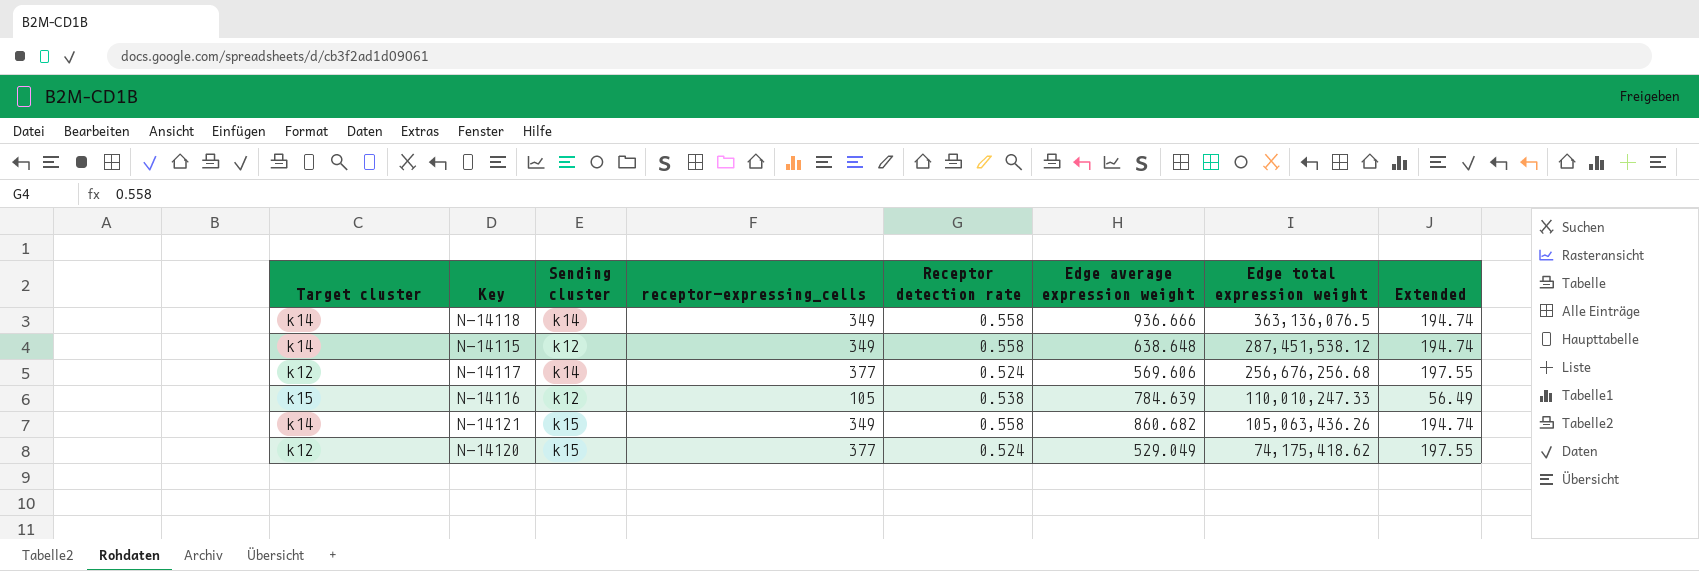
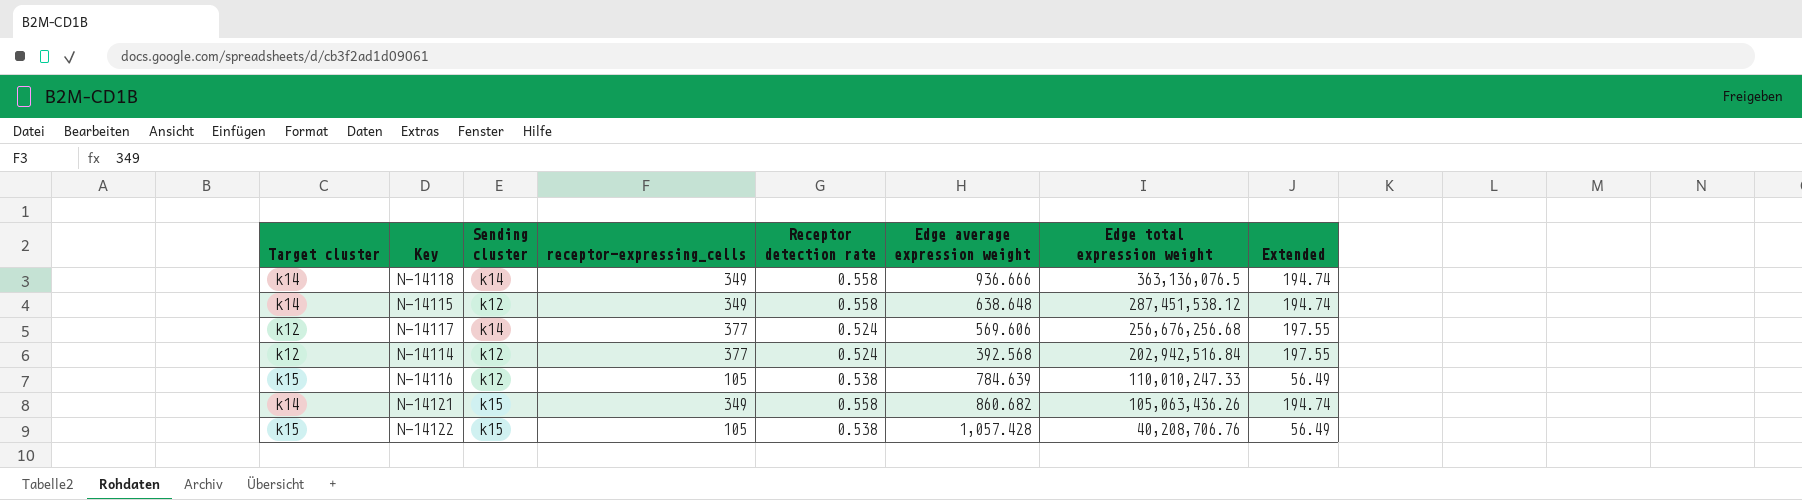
row N-14120: k12 | k15 | 377 | 0.524 | 529.049 | 74,175,418.62 | 197.55 -> none
row N-14114: none -> k12 | k12 | 377 | 0.524 | 392.568 | 202,942,516.84 | 197.55
row N-14122: none -> k15 | k15 | 105 | 0.538 | 1,057.428 | 40,208,706.76 | 56.49

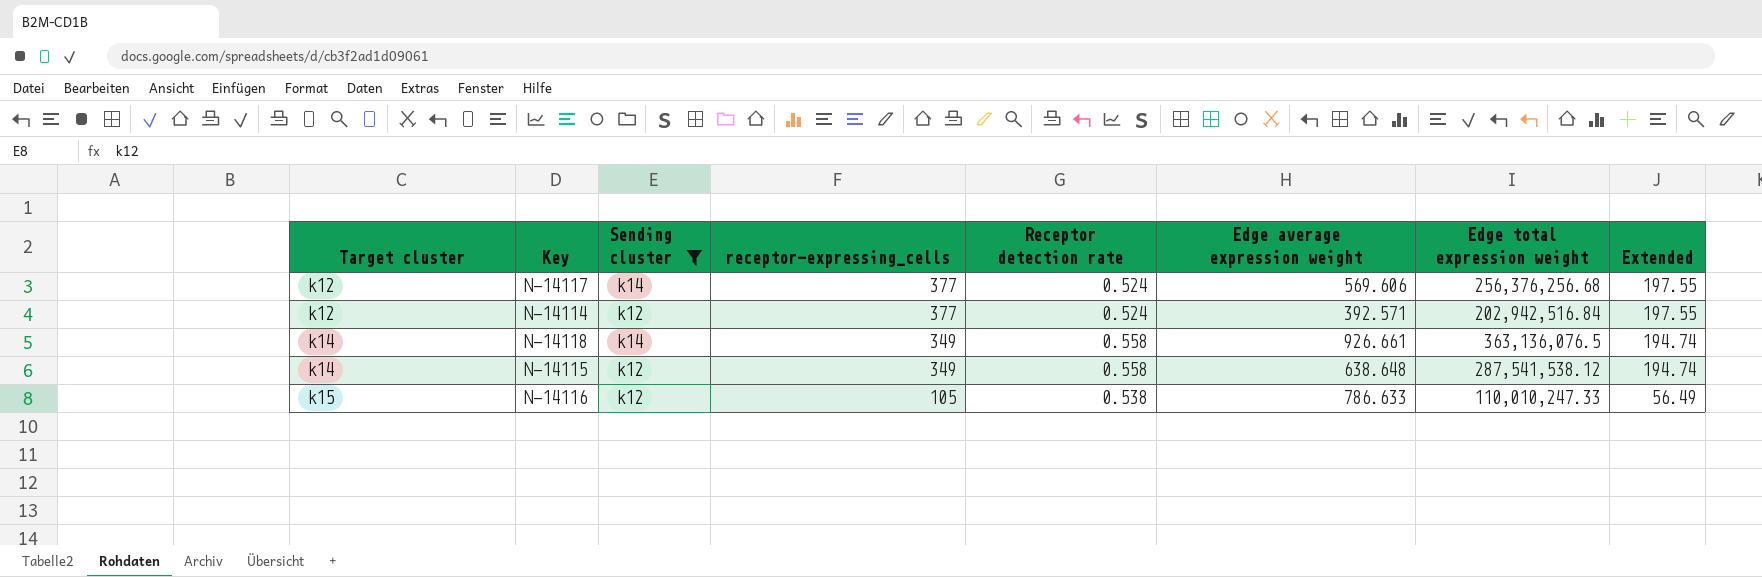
filter: none -> Sending cluster != k15
row order: Edge total expression weight descending -> Target cluster ascending
N-14117 | Edge total expression weight: 256,676,256.68 -> 256,376,256.68
N-14114 | Edge average expression weight: 392.568 -> 392.571
N-14118 | Edge average expression weight: 936.666 -> 926.661
N-14115 | Edge total expression weight: 287,451,538.12 -> 287,541,538.12
N-14116 | Edge average expression weight: 784.639 -> 786.633

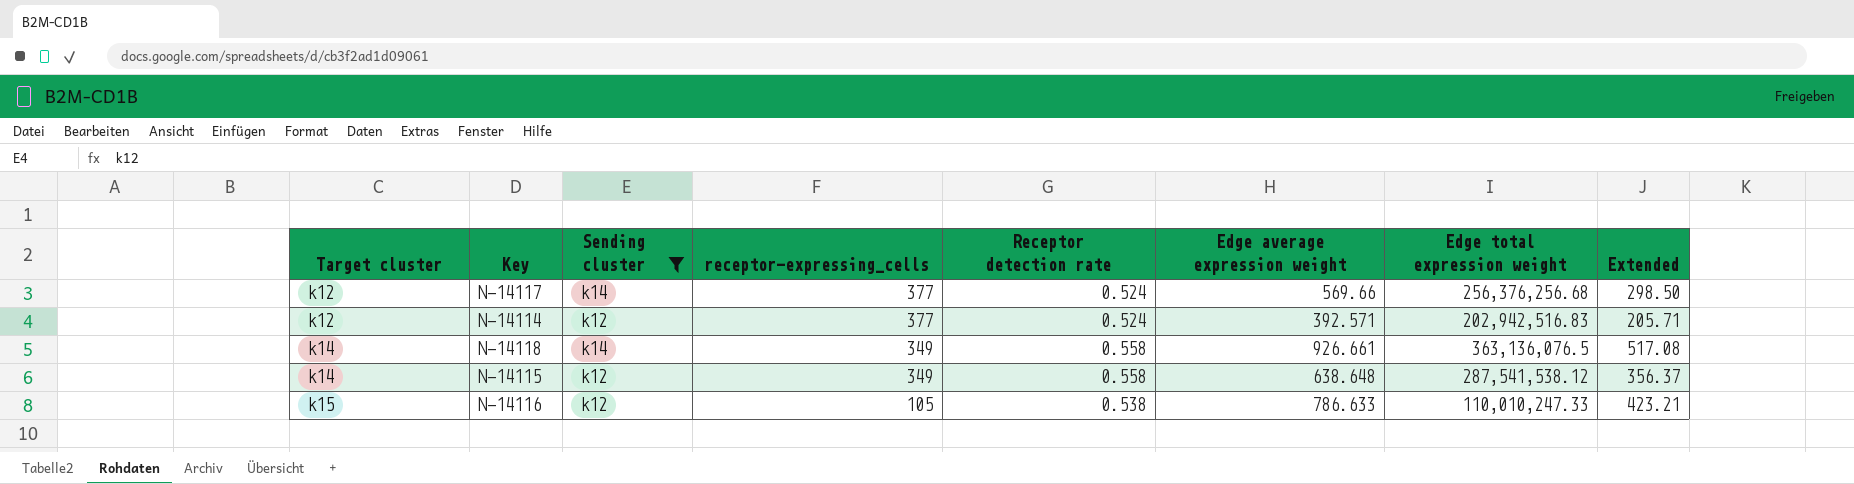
column Extended | formula: [receptor-expressing_cells] * [Receptor detection rate] -> [Receptor detection rate] * [Edge average expression weight]
N-14117 | Edge average expression weight: 569.606 -> 569.66
N-14114 | Edge total expression weight: 202,942,516.84 -> 202,942,516.83

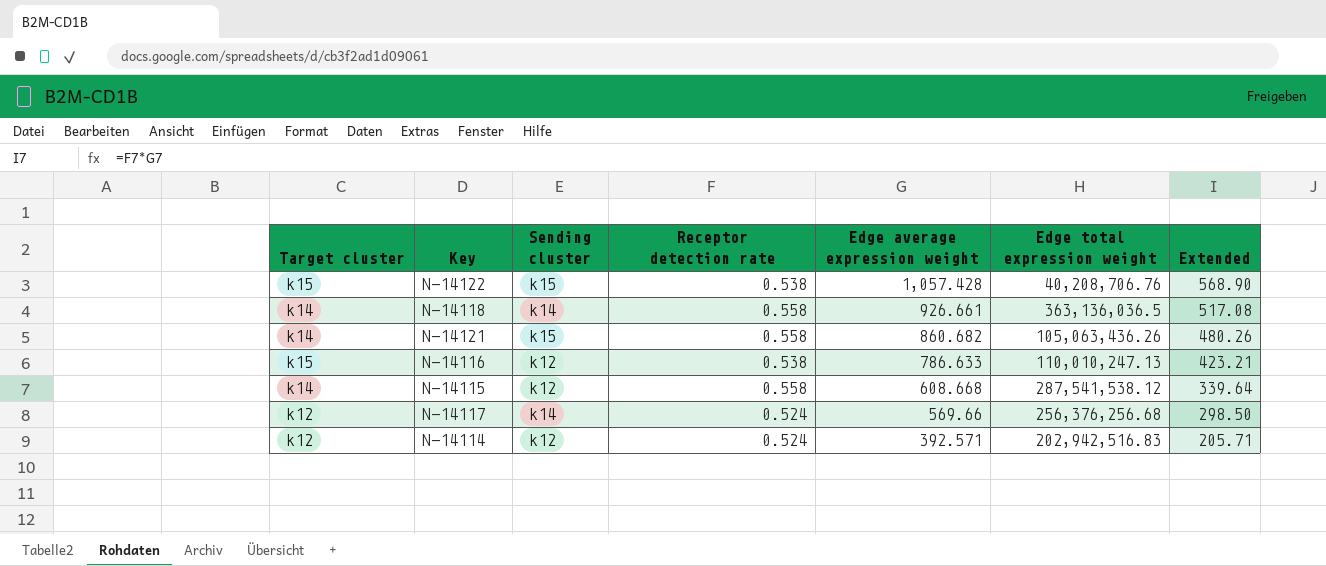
filter: Sending cluster != k15 -> none
row order: Target cluster ascending -> Edge average expression weight descending
column receptor-expressing_cells | position: 4 -> none
N-14118 | Edge total expression weight: 363,136,076.5 -> 363,136,036.5
N-14116 | Edge total expression weight: 110,010,247.33 -> 110,010,247.13
N-14115 | Edge average expression weight: 638.648 -> 608.668
N-14115 | Extended: 356.37 -> 339.64

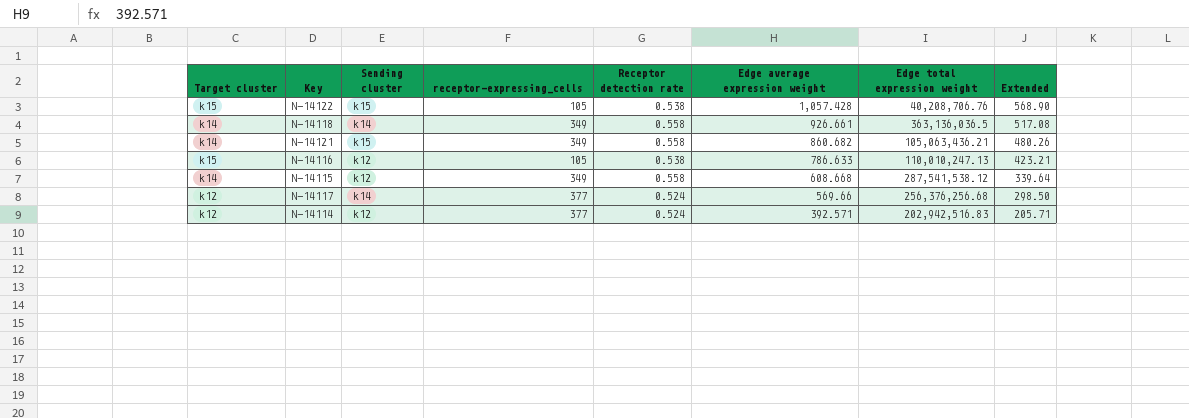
column receptor-expressing_cells | position: none -> 4
N-14121 | Edge total expression weight: 105,063,436.26 -> 105,063,436.21

